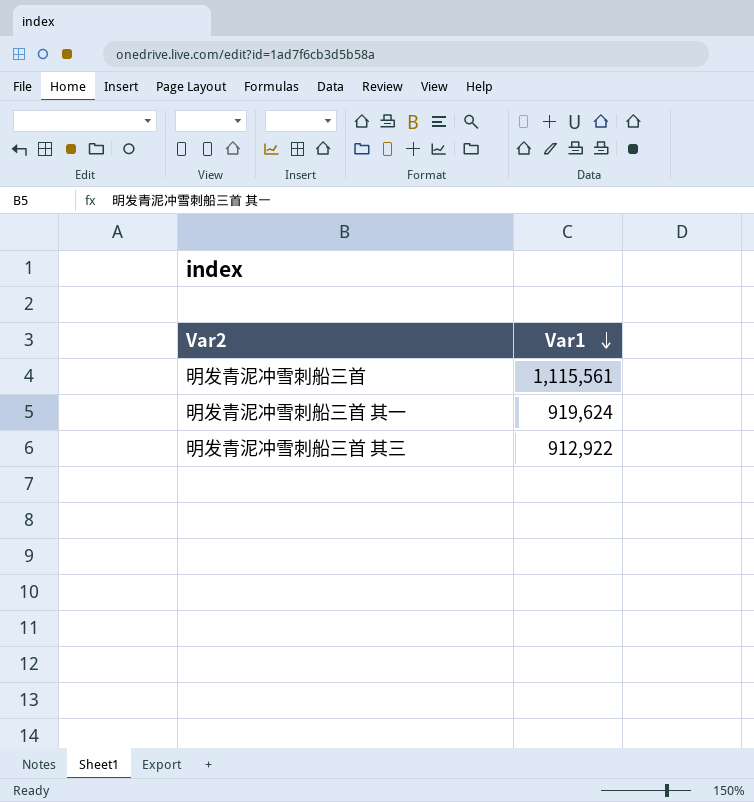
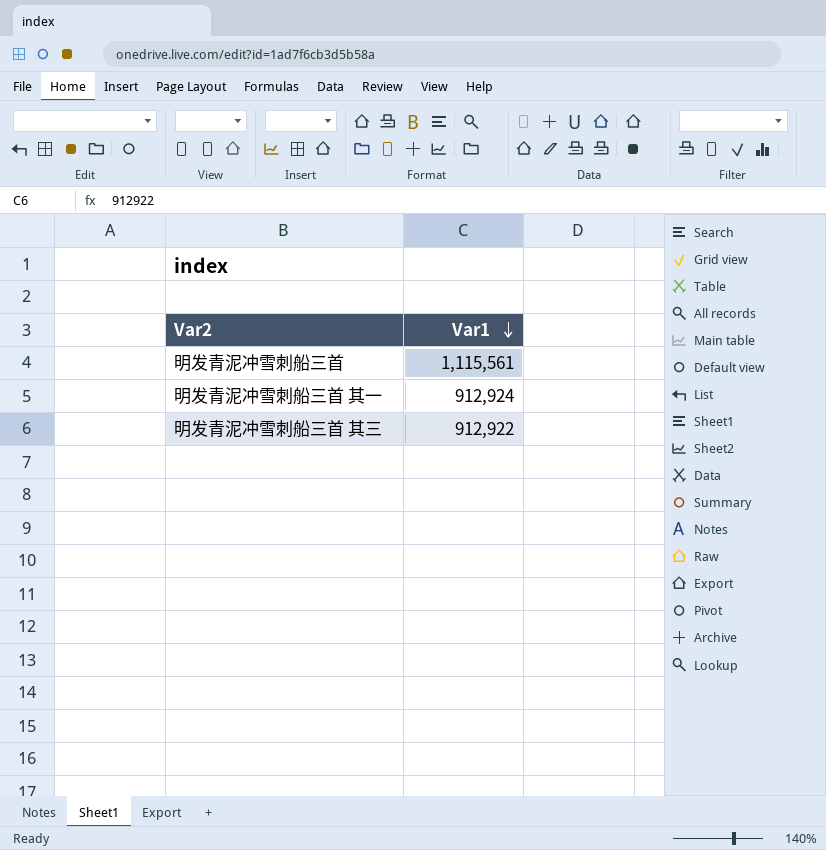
明发青泥冲雪刺船三首 其一 | Var1: 919,624 -> 912,924

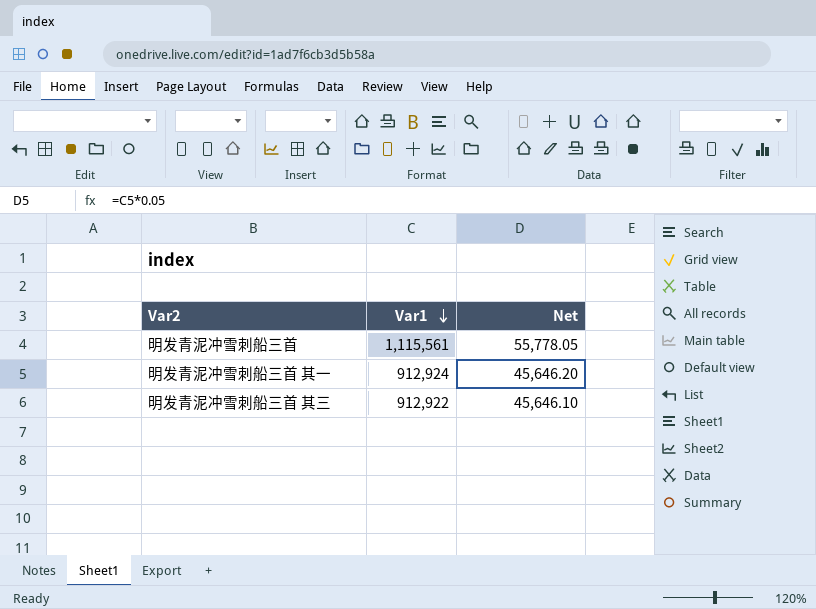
column Net | formula: none -> [Var1] * 0.05

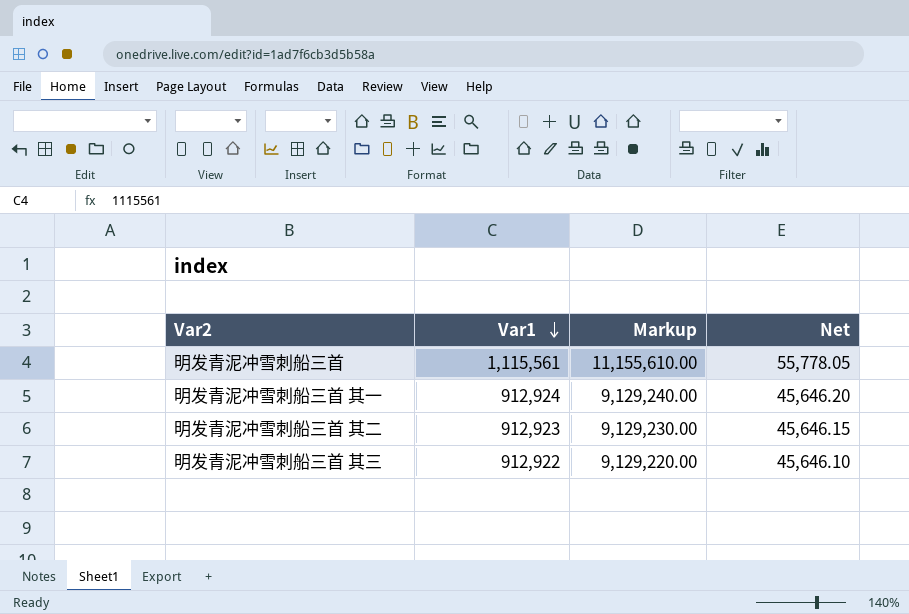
column Markup | formula: none -> [Var1] * 10
row 明发青泥冲雪刺船三首 其二: none -> 912,923 | 9,129,230.00 | 45,646.15

